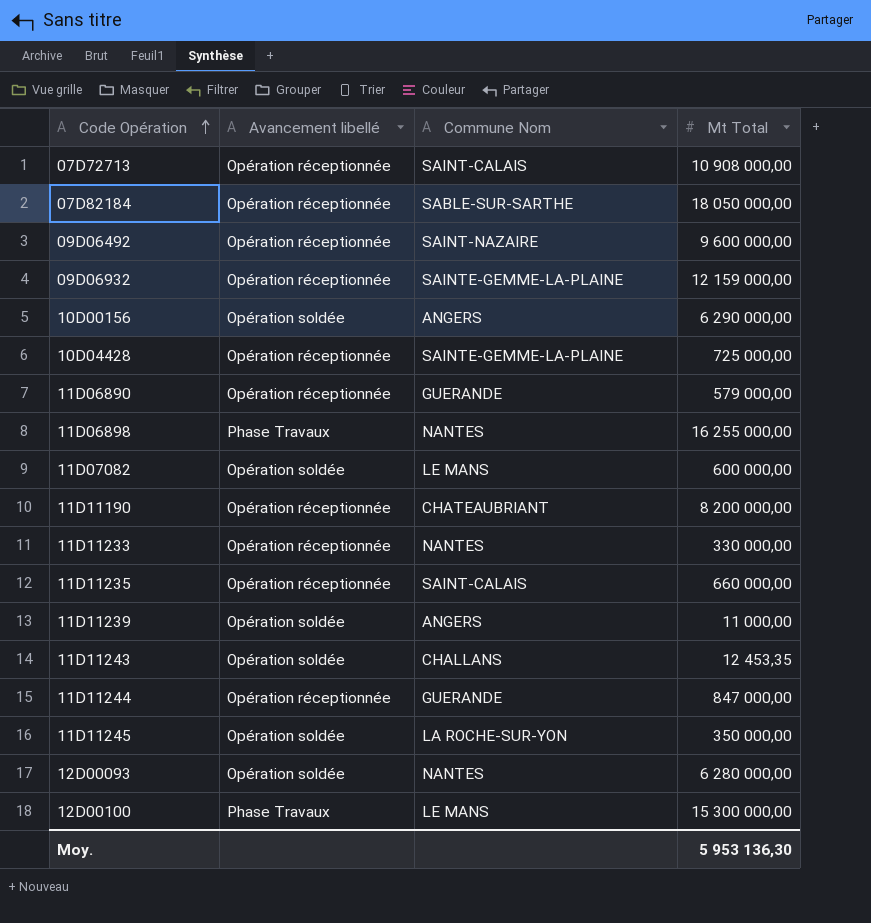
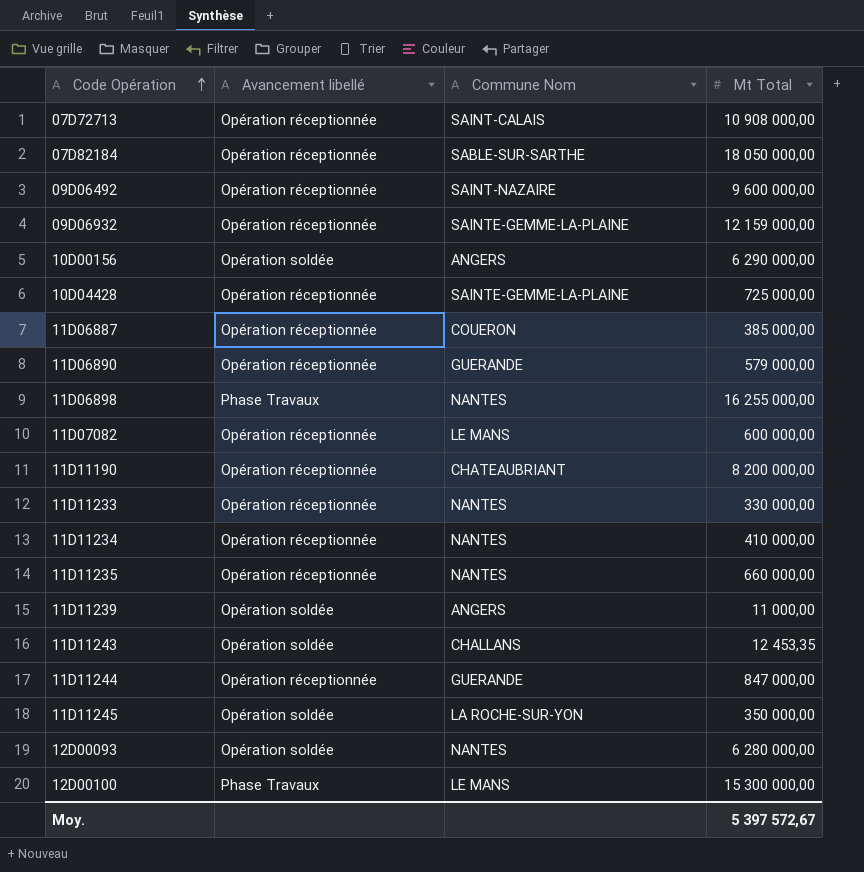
row 11D06887: none -> Opération réceptionnée | COUERON | 385 000,00
11D07082 | Avancement libellé: Opération soldée -> Opération réceptionnée
row 11D11234: none -> Opération réceptionnée | NANTES | 410 000,00
11D11235 | Commune Nom: SAINT-CALAIS -> NANTES
Moy. | Mt Total: 5 953 136,30 -> 5 397 572,67

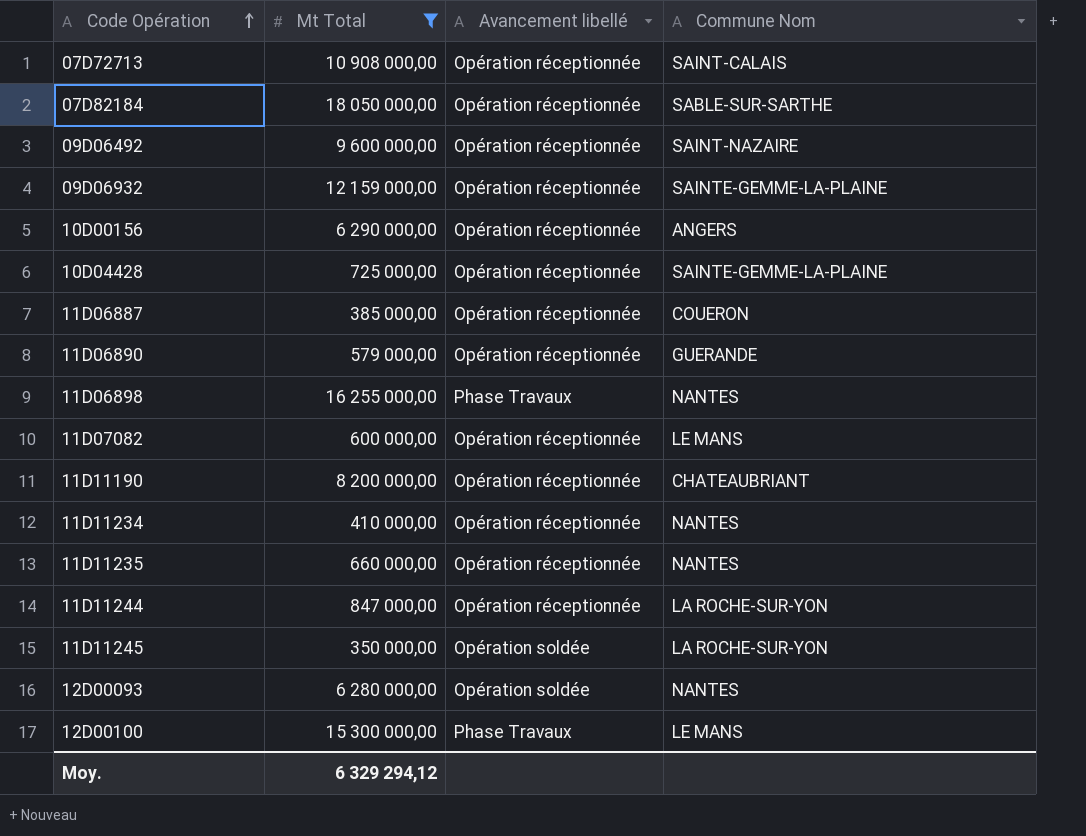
filter: none -> Mt Total >= 350 000,00
column Mt Total | position: 4 -> 2
10D00156 | Avancement libellé: Opération soldée -> Opération réceptionnée
11D11244 | Commune Nom: GUERANDE -> LA ROCHE-SUR-YON
Moy. | Mt Total: 5 397 572,67 -> 6 329 294,12

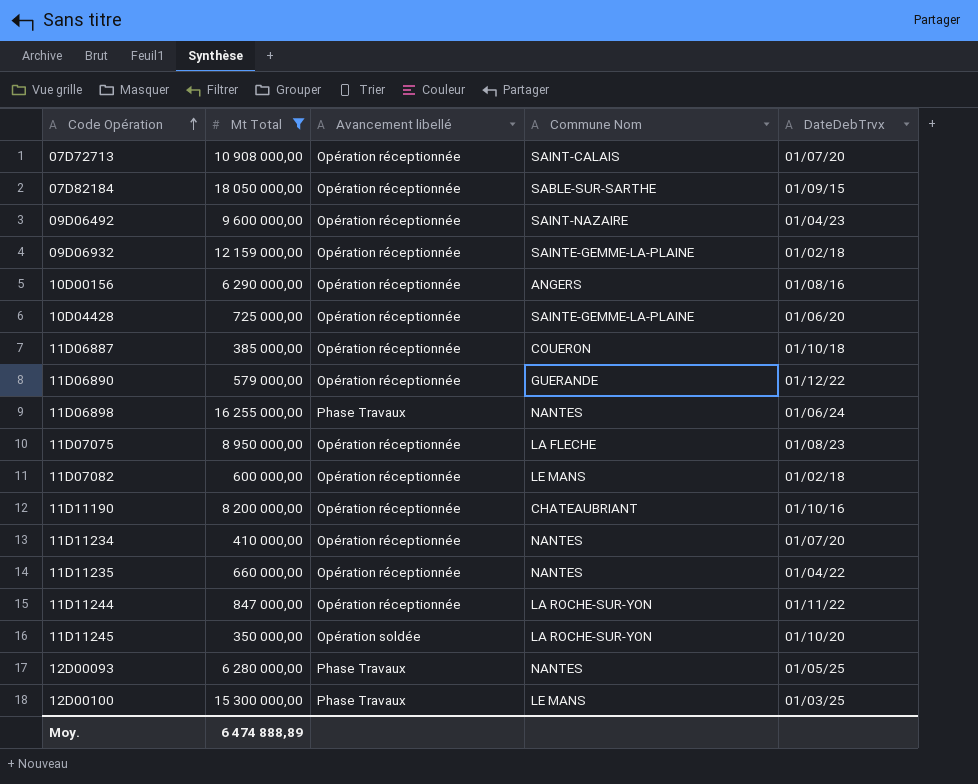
column DateDebTrvx | position: none -> 5
row 11D07075: none -> 8 950 000,00 | Opération réceptionnée | LA FLECHE | 01/08/23
12D00093 | Avancement libellé: Opération soldée -> Phase Travaux
Moy. | Mt Total: 6 329 294,12 -> 6 474 888,89

